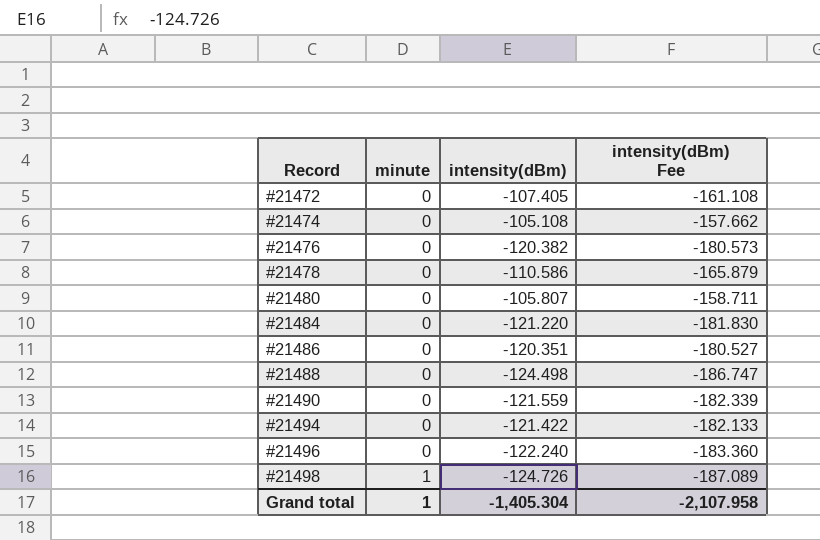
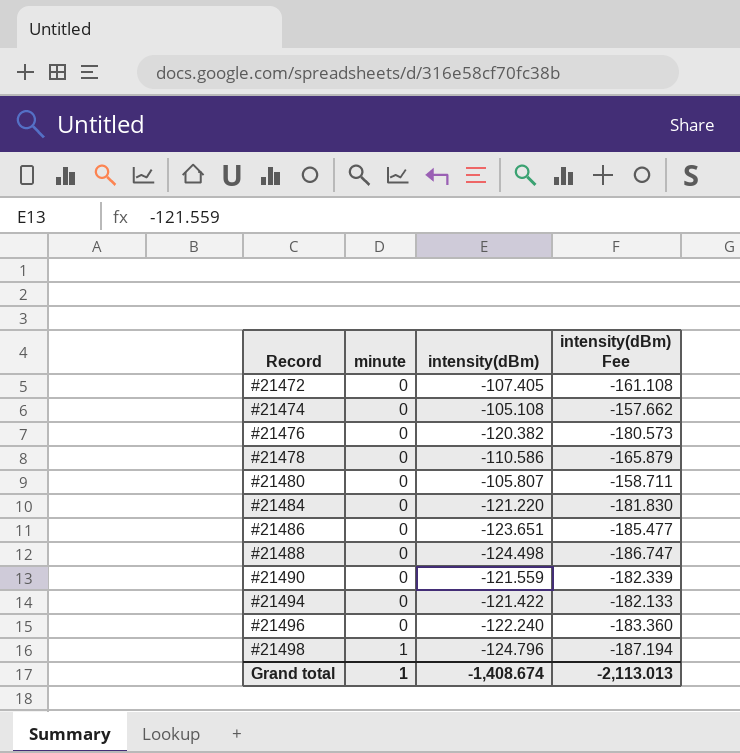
#21486 | intensity(dBm): -120.351 -> -123.651
#21486 | intensity(dBm) Fee: -180.527 -> -185.477
#21498 | intensity(dBm): -124.726 -> -124.796
#21498 | intensity(dBm) Fee: -187.089 -> -187.194
Grand total | intensity(dBm): -1,405.304 -> -1,408.674
Grand total | intensity(dBm) Fee: -2,107.958 -> -2,113.013

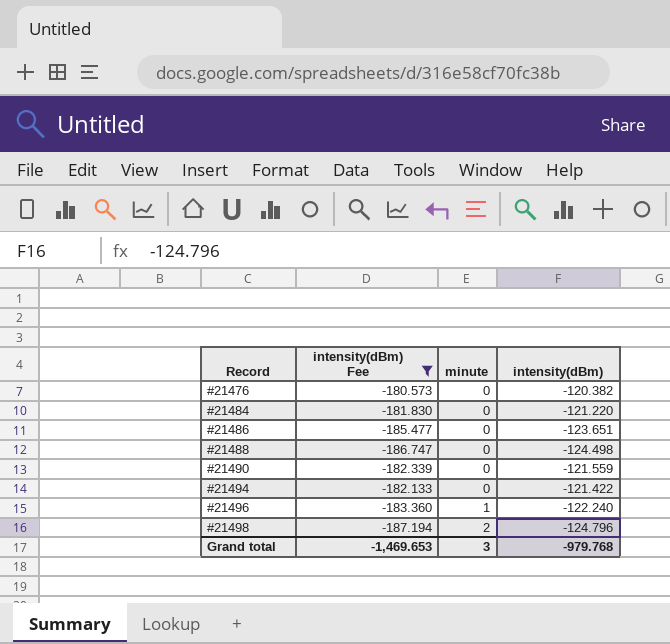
filter: none -> intensity(dBm) Fee <= -180.573
column intensity(dBm) Fee | position: 4 -> 2
#21496 | minute: 0 -> 1
#21498 | minute: 1 -> 2
Grand total | intensity(dBm) Fee: -2,113.013 -> -1,469.653
Grand total | minute: 1 -> 3
Grand total | intensity(dBm): -1,408.674 -> -979.768

